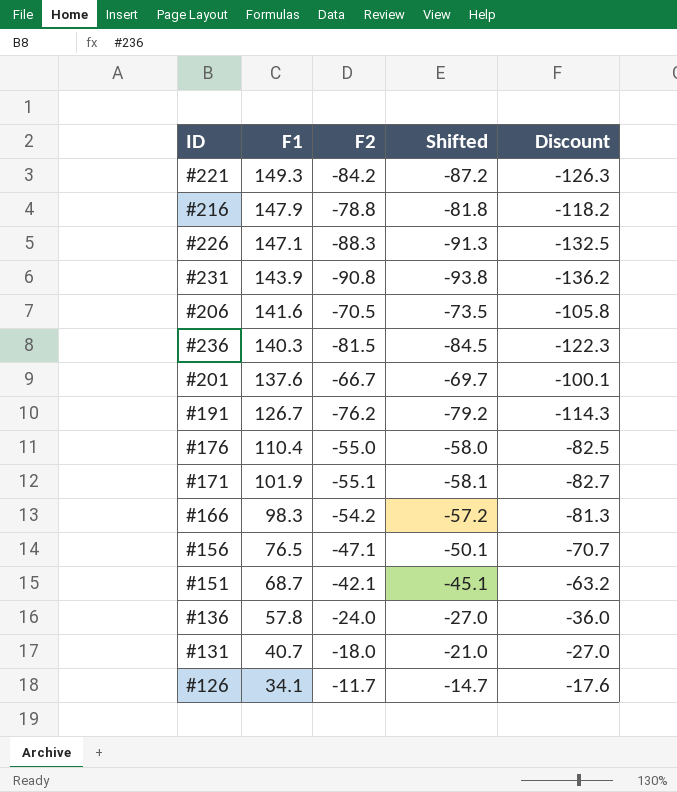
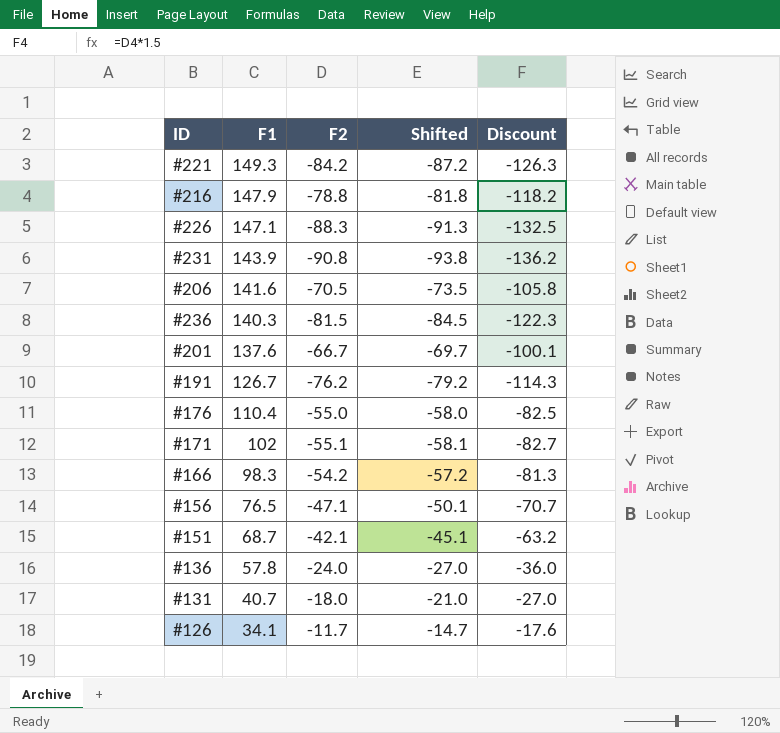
#171 | F1: 101.9 -> 102

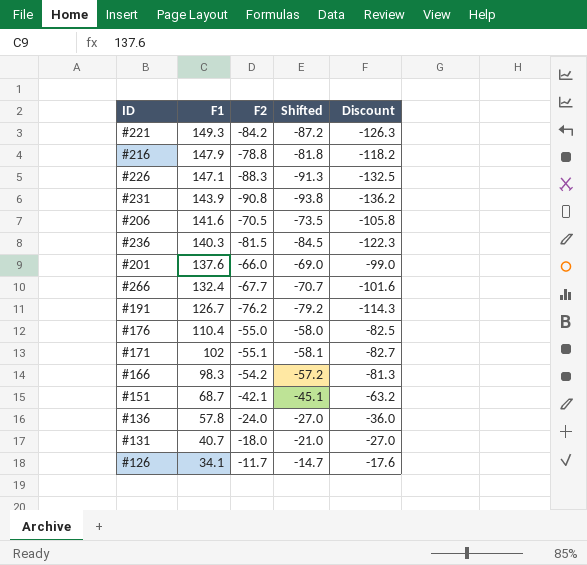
row #156: 76.5 | -47.1 | -50.1 | -70.7 -> none
#201 | F2: -66.7 -> -66.0
#201 | Shifted: -69.7 -> -69.0
#201 | Discount: -100.1 -> -99.0
row #266: none -> 132.4 | -67.7 | -70.7 | -101.6

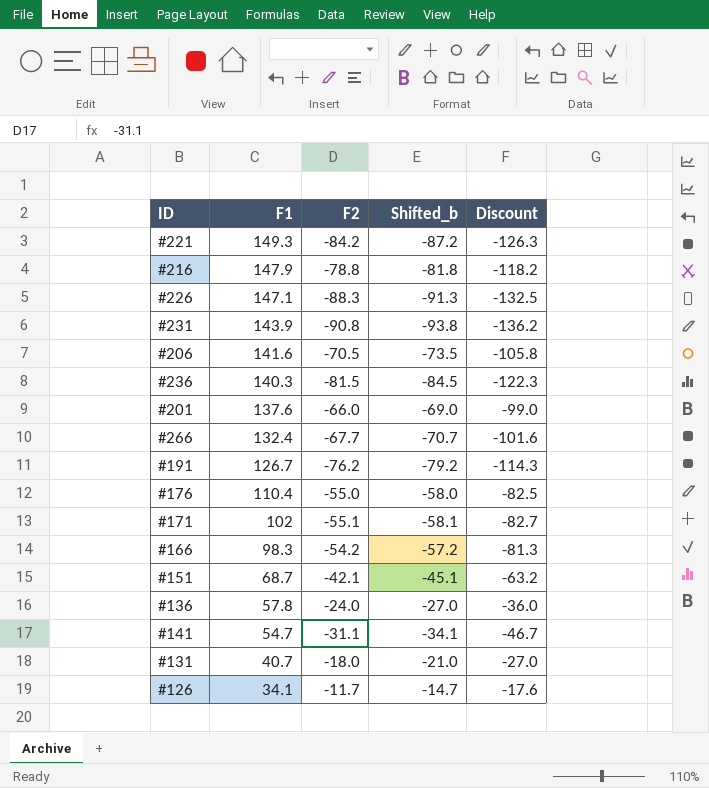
column name: Shifted -> Shifted_b
row #141: none -> 54.7 | -31.1 | -34.1 | -46.7

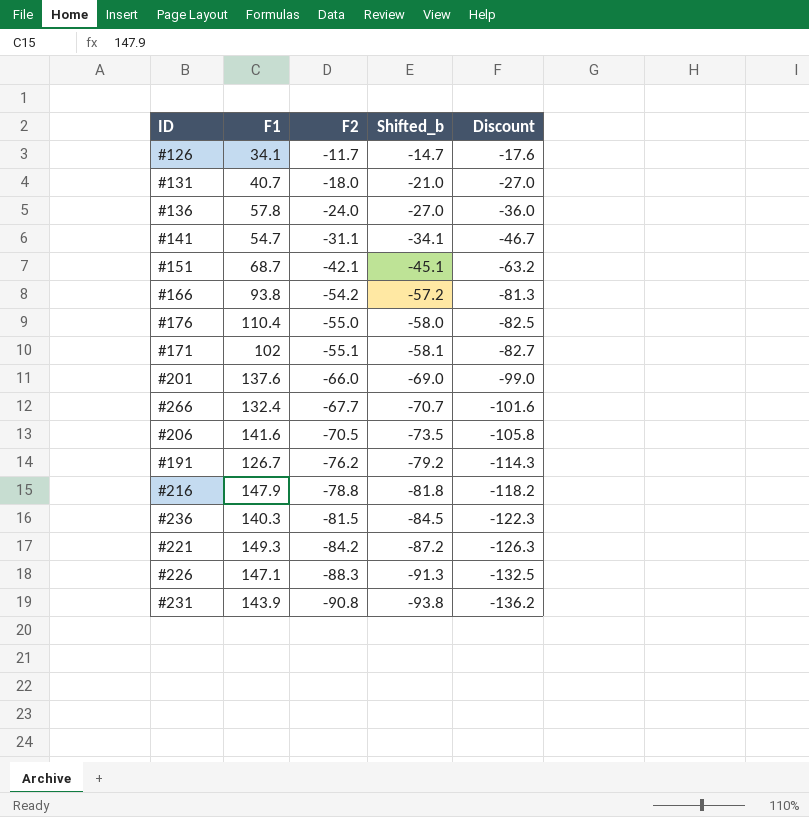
row order: F1 descending -> F2 descending
#166 | F1: 98.3 -> 93.8

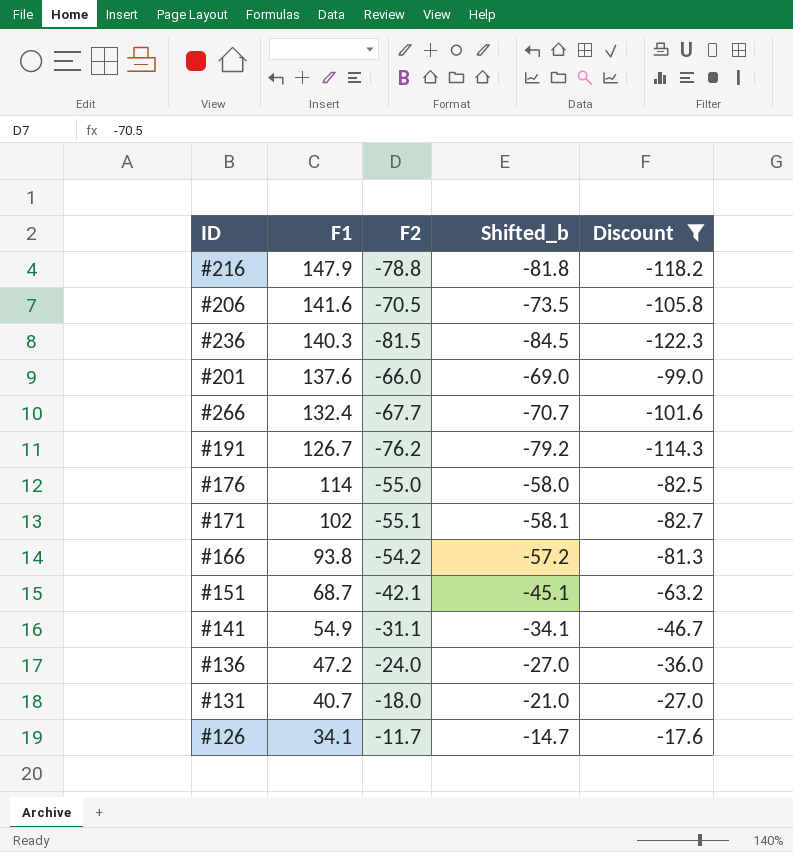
filter: none -> Discount >= -122.3
row order: F2 descending -> F1 descending
#176 | F1: 110.4 -> 114
#141 | F1: 54.7 -> 54.9
#136 | F1: 57.8 -> 47.2

